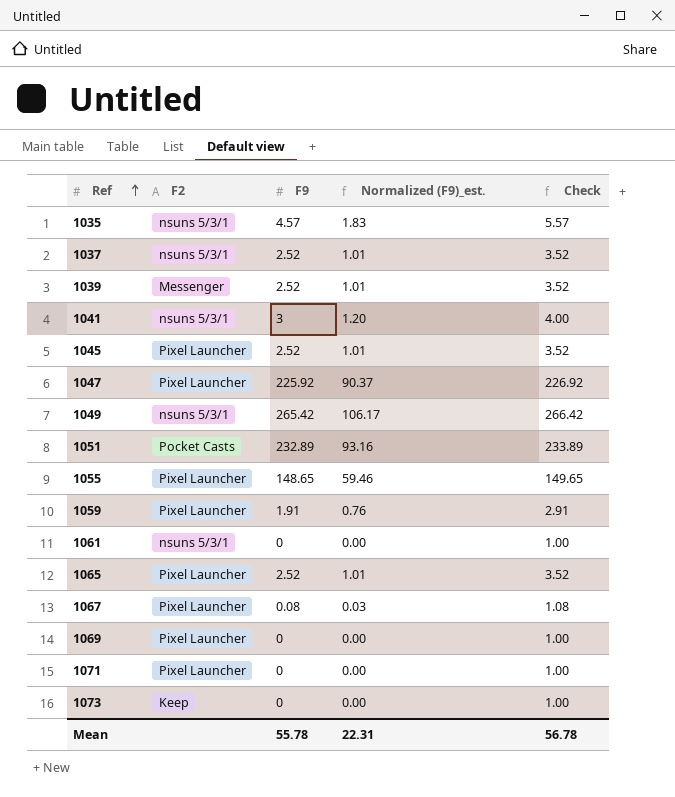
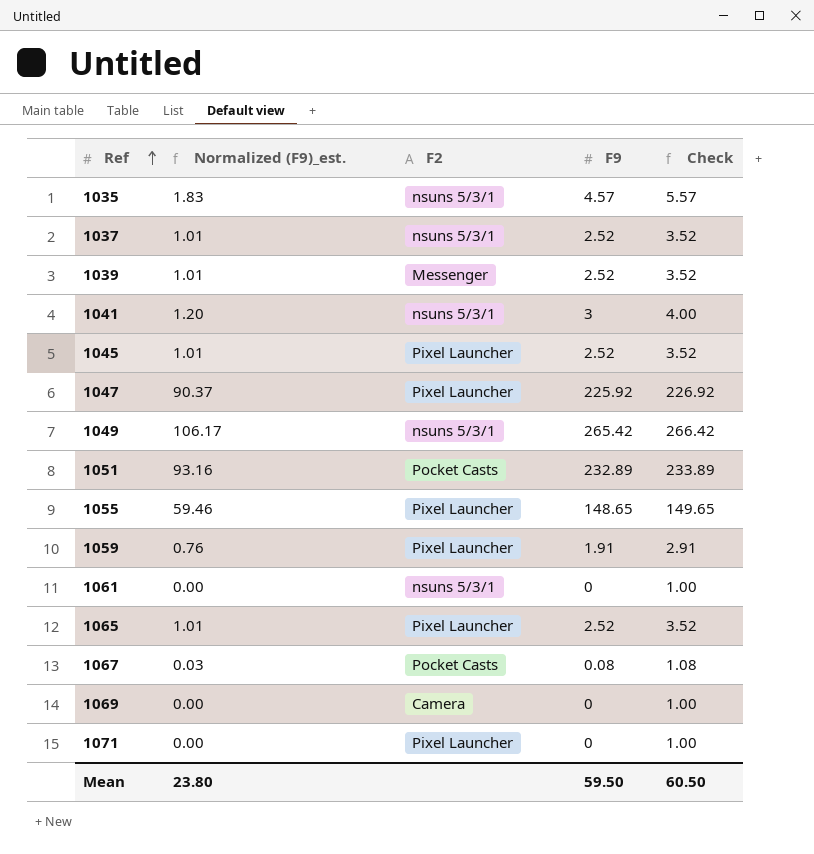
column Normalized (F9)_est. | position: 4 -> 2
row 1073: Keep | 0 | 0.00 | 1.00 -> none
1067 | F2: Pixel Launcher -> Pocket Casts
1069 | F2: Pixel Launcher -> Camera
Mean | Normalized (F9)_est.: 22.31 -> 23.80
Mean | F9: 55.78 -> 59.50
Mean | Check: 56.78 -> 60.50

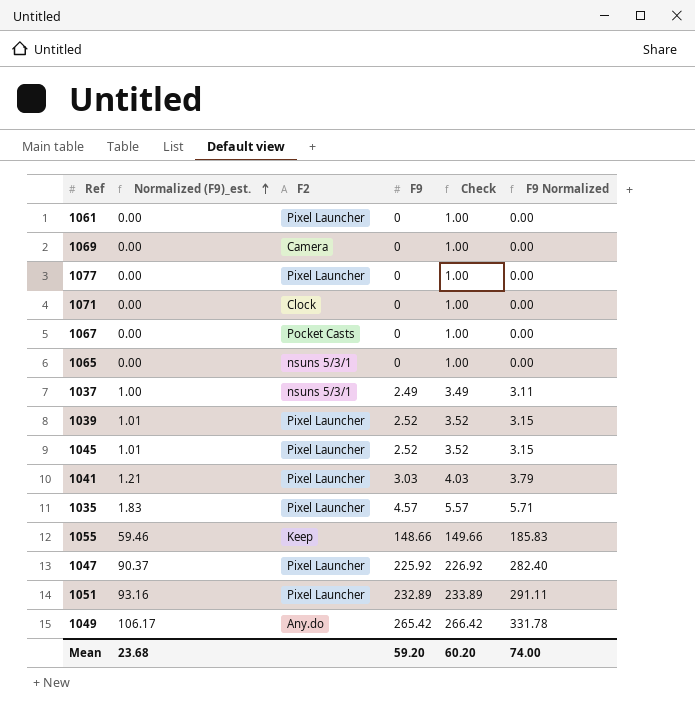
row order: Ref ascending -> Normalized (F9)_est. ascending
column F9 Normalized | formula: none -> [F9] * 1.25
row 1059: 0.76 | Pixel Launcher | 1.91 | 2.91 -> none
1061 | F2: nsuns 5/3/1 -> Pixel Launcher
row 1077: none -> 0.00 | Pixel Launcher | 0 | 1.00 | 0.00
1071 | F2: Pixel Launcher -> Clock
1067 | Normalized (F9)_est.: 0.03 -> 0.00
1067 | F9: 0.08 -> 0
1067 | Check: 1.08 -> 1.00
1065 | Normalized (F9)_est.: 1.01 -> 0.00
1065 | F2: Pixel Launcher -> nsuns 5/3/1
1065 | F9: 2.52 -> 0
1065 | Check: 3.52 -> 1.00
1037 | Normalized (F9)_est.: 1.01 -> 1.00
1037 | F9: 2.52 -> 2.49
1037 | Check: 3.52 -> 3.49
1039 | F2: Messenger -> Pixel Launcher
1041 | Normalized (F9)_est.: 1.20 -> 1.21
1041 | F2: nsuns 5/3/1 -> Pixel Launcher
1041 | F9: 3 -> 3.03
1041 | Check: 4.00 -> 4.03
1035 | F2: nsuns 5/3/1 -> Pixel Launcher
1055 | F2: Pixel Launcher -> Keep
1055 | F9: 148.65 -> 148.66
1055 | Check: 149.65 -> 149.66
1051 | F2: Pocket Casts -> Pixel Launcher
1049 | F2: nsuns 5/3/1 -> Any.do
Mean | Normalized (F9)_est.: 23.80 -> 23.68
Mean | F9: 59.50 -> 59.20
Mean | Check: 60.50 -> 60.20

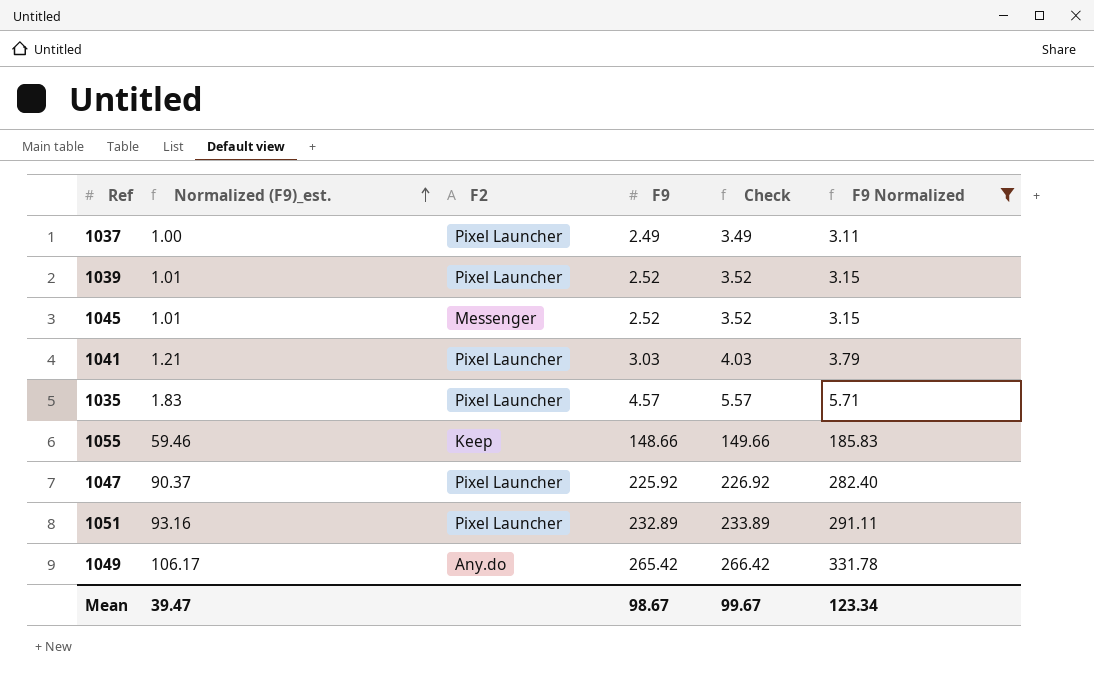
filter: none -> F9 Normalized != 0.00
1037 | F2: nsuns 5/3/1 -> Pixel Launcher
1045 | F2: Pixel Launcher -> Messenger
Mean | Normalized (F9)_est.: 23.68 -> 39.47
Mean | F9: 59.20 -> 98.67
Mean | Check: 60.20 -> 99.67
Mean | F9 Normalized: 74.00 -> 123.34

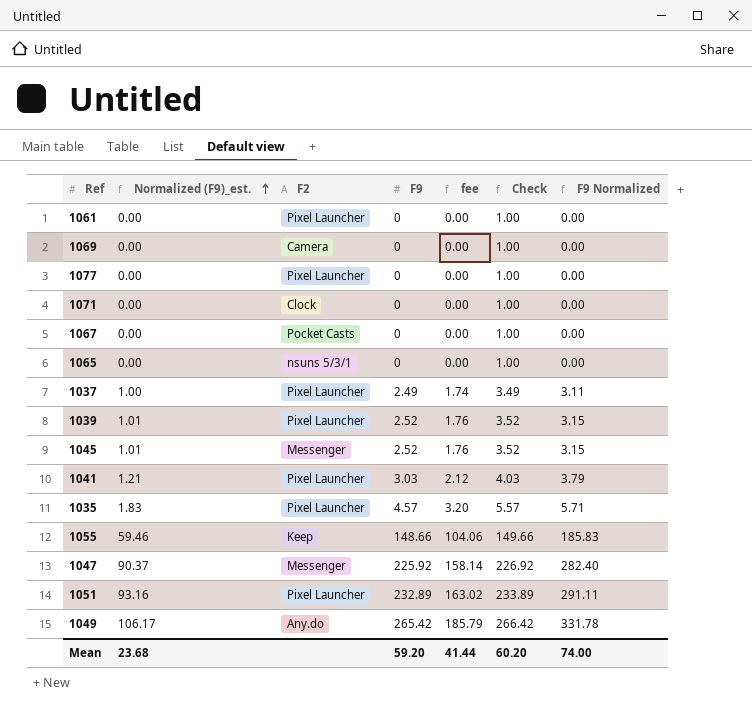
filter: F9 Normalized != 0.00 -> none
column fee | formula: none -> [F9] * 0.7
1047 | F2: Pixel Launcher -> Messenger
Mean | Normalized (F9)_est.: 39.47 -> 23.68
Mean | F9: 98.67 -> 59.20
Mean | Check: 99.67 -> 60.20
Mean | F9 Normalized: 123.34 -> 74.00

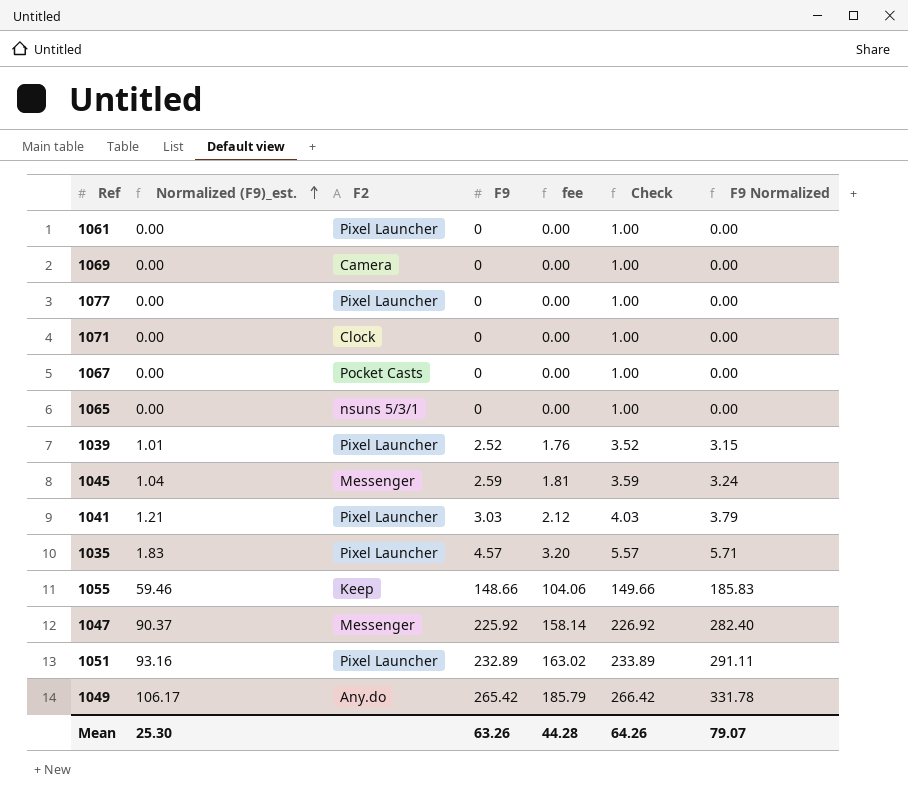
row 1037: 1.00 | Pixel Launcher | 2.49 | 1.74 | 3.49 | 3.11 -> none
1045 | Normalized (F9)_est.: 1.01 -> 1.04
1045 | F9: 2.52 -> 2.59
1045 | fee: 1.76 -> 1.81
1045 | Check: 3.52 -> 3.59
1045 | F9 Normalized: 3.15 -> 3.24
Mean | Normalized (F9)_est.: 23.68 -> 25.30
Mean | F9: 59.20 -> 63.26
Mean | fee: 41.44 -> 44.28
Mean | Check: 60.20 -> 64.26
Mean | F9 Normalized: 74.00 -> 79.07

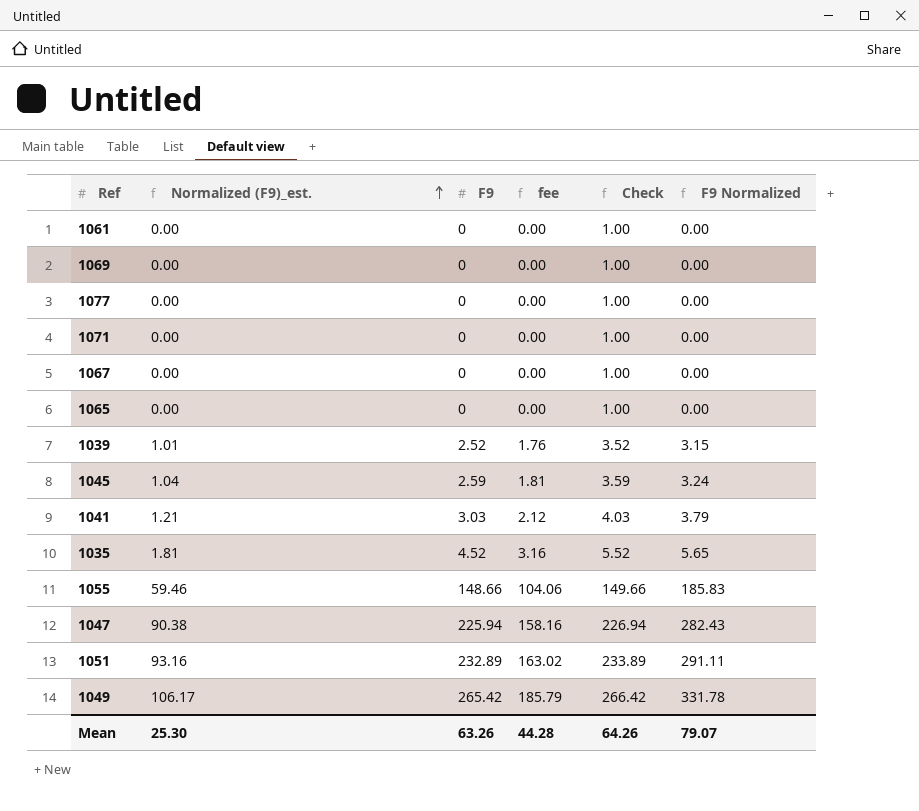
column F2 | position: 3 -> none
1035 | Normalized (F9)_est.: 1.83 -> 1.81
1035 | F9: 4.57 -> 4.52
1035 | fee: 3.20 -> 3.16
1035 | Check: 5.57 -> 5.52
1035 | F9 Normalized: 5.71 -> 5.65
1047 | Normalized (F9)_est.: 90.37 -> 90.38
1047 | F9: 225.92 -> 225.94
1047 | fee: 158.14 -> 158.16
1047 | Check: 226.92 -> 226.94
1047 | F9 Normalized: 282.40 -> 282.43

